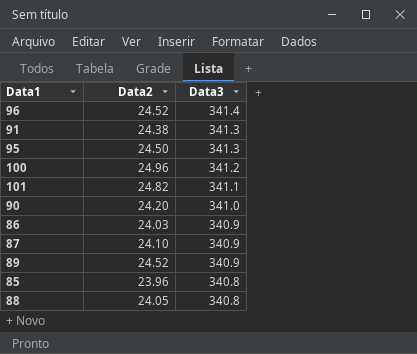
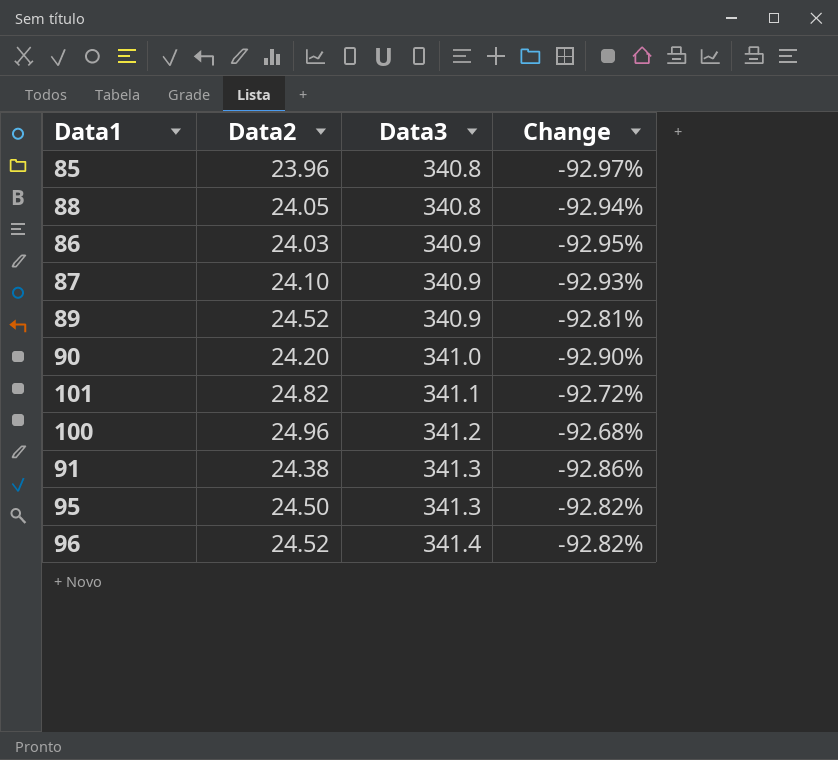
row order: Data3 descending -> Data3 ascending
column Change | formula: none -> ([Data2] - [Data3]) / [Data3]

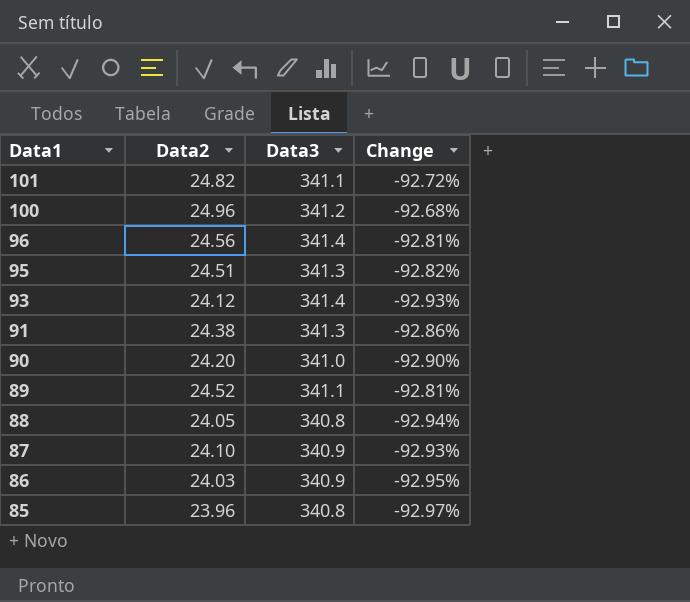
row order: Data3 ascending -> Data1 descending
96 | Data2: 24.52 -> 24.56
96 | Change: -92.82% -> -92.81%
95 | Data2: 24.50 -> 24.51
row 93: none -> 24.12 | 341.4 | -92.93%
89 | Data3: 340.9 -> 341.1

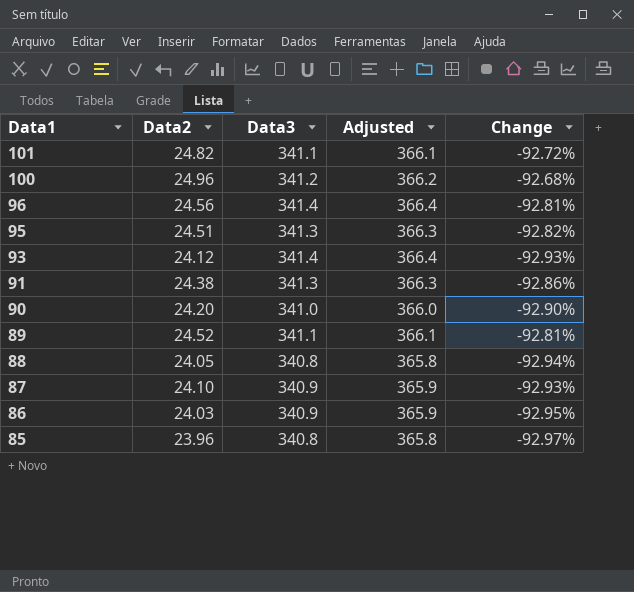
column Adjusted | formula: none -> [Data3] + 25

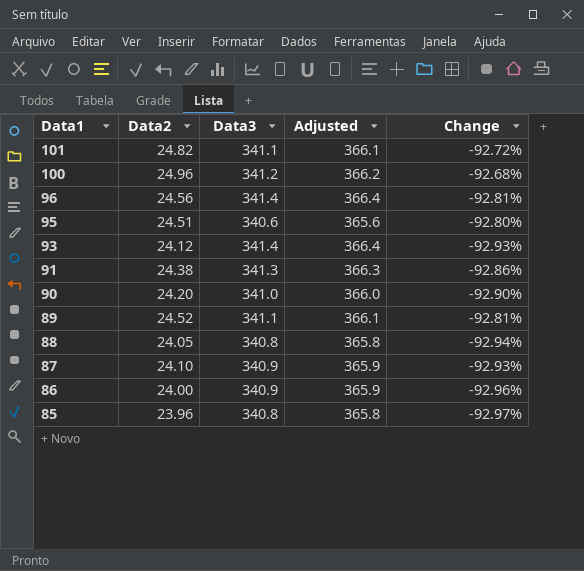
95 | Data3: 341.3 -> 340.6
95 | Adjusted: 366.3 -> 365.6
95 | Change: -92.82% -> -92.80%
86 | Data2: 24.03 -> 24.00
86 | Change: -92.95% -> -92.96%

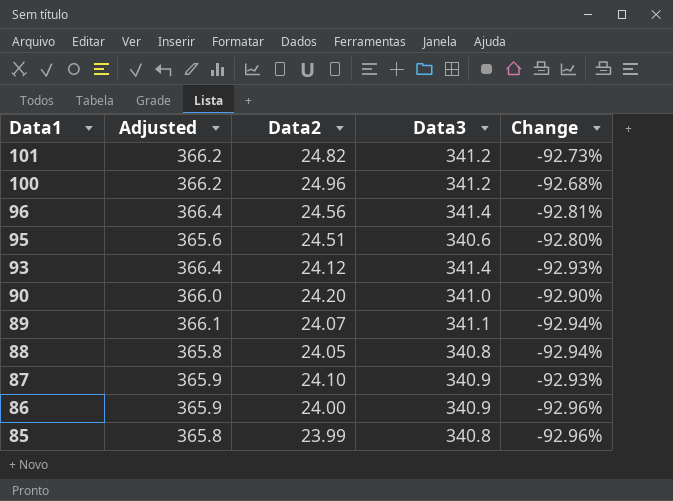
column Adjusted | position: 4 -> 2
row 91: 24.38 | 341.3 | 366.3 | -92.86% -> none
101 | Adjusted: 366.1 -> 366.2
101 | Data3: 341.1 -> 341.2
101 | Change: -92.72% -> -92.73%
89 | Data2: 24.52 -> 24.07
89 | Change: -92.81% -> -92.94%
85 | Data2: 23.96 -> 23.99
85 | Change: -92.97% -> -92.96%

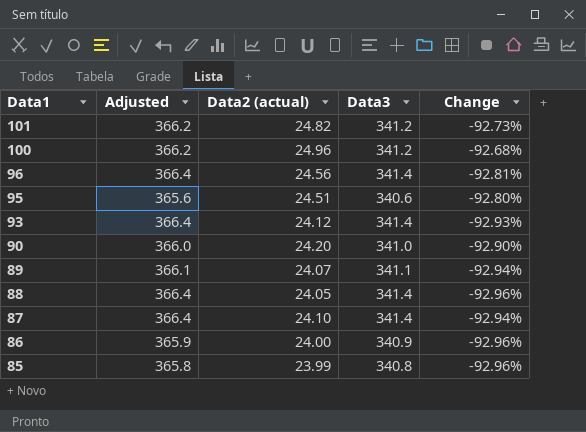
column name: Data2 -> Data2 (actual)
88 | Adjusted: 365.8 -> 366.4
88 | Data3: 340.8 -> 341.4
88 | Change: -92.94% -> -92.96%
87 | Adjusted: 365.9 -> 366.4
87 | Data3: 340.9 -> 341.4
87 | Change: -92.93% -> -92.94%

